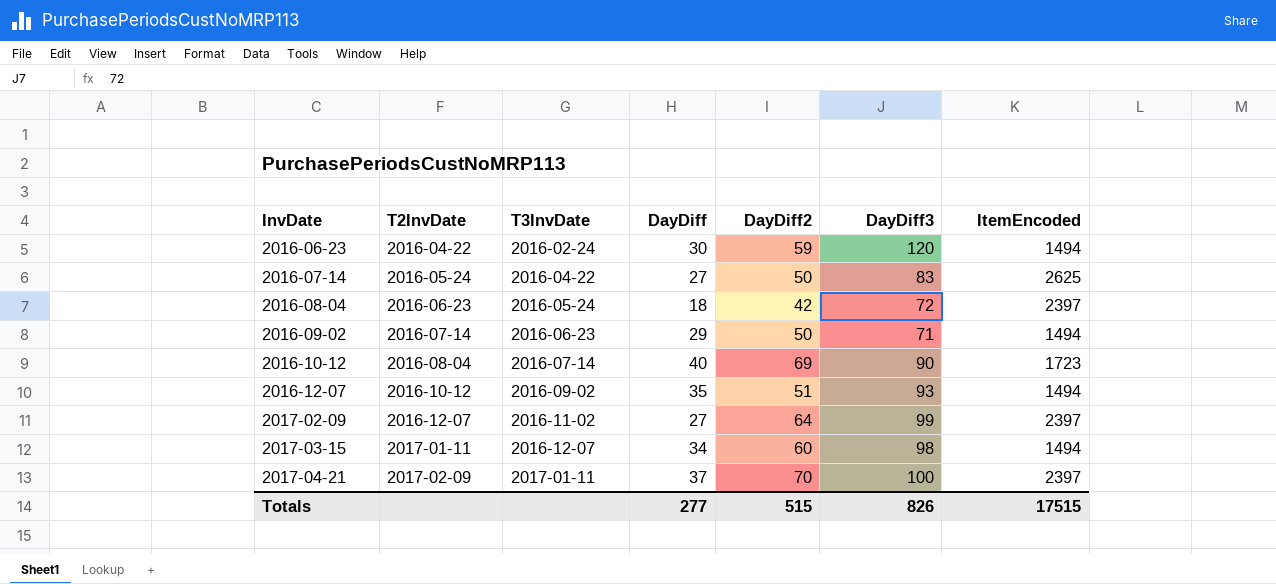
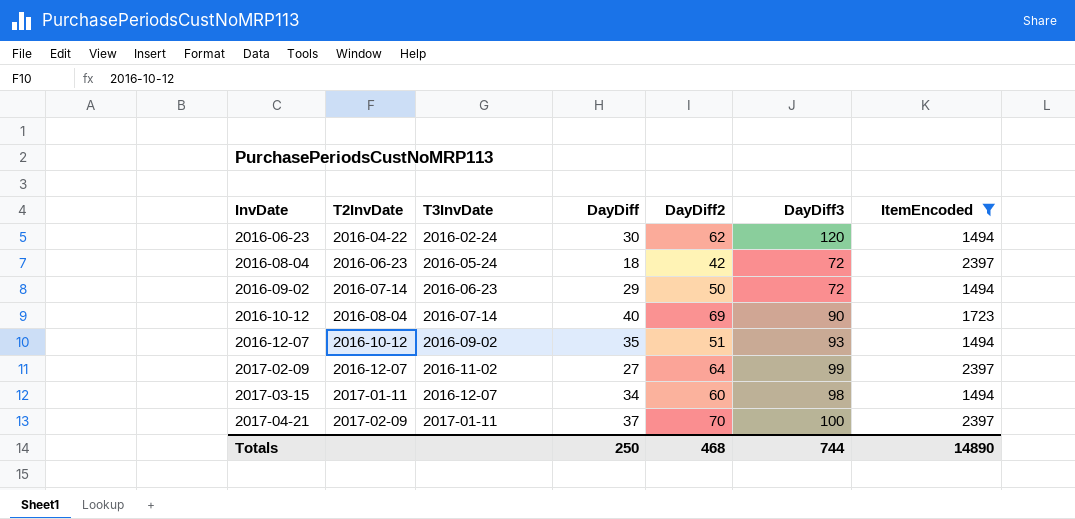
filter: none -> ItemEncoded != 2625
2016-06-23 | DayDiff2: 59 -> 62
2016-09-02 | DayDiff3: 71 -> 72
Totals | DayDiff: 277 -> 250
Totals | DayDiff2: 515 -> 468
Totals | DayDiff3: 826 -> 744
Totals | ItemEncoded: 17515 -> 14890

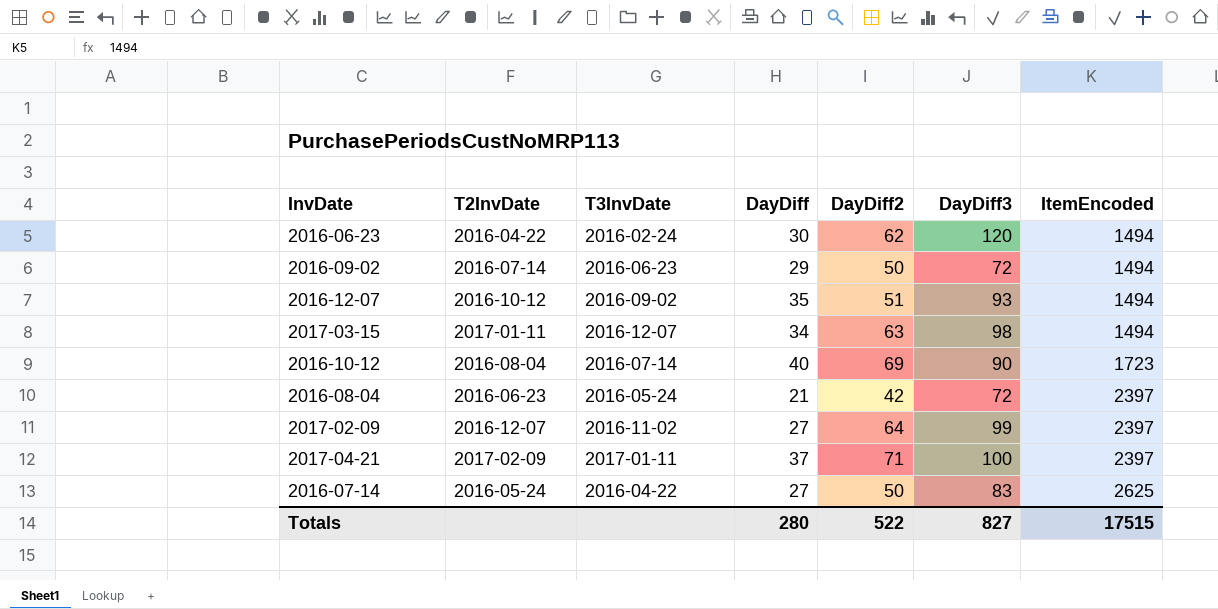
filter: ItemEncoded != 2625 -> none
row order: InvDate ascending -> ItemEncoded ascending
2017-03-15 | DayDiff2: 60 -> 63
2016-08-04 | DayDiff: 18 -> 21
2017-04-21 | DayDiff2: 70 -> 71
Totals | DayDiff: 250 -> 280
Totals | DayDiff2: 468 -> 522
Totals | DayDiff3: 744 -> 827
Totals | ItemEncoded: 14890 -> 17515

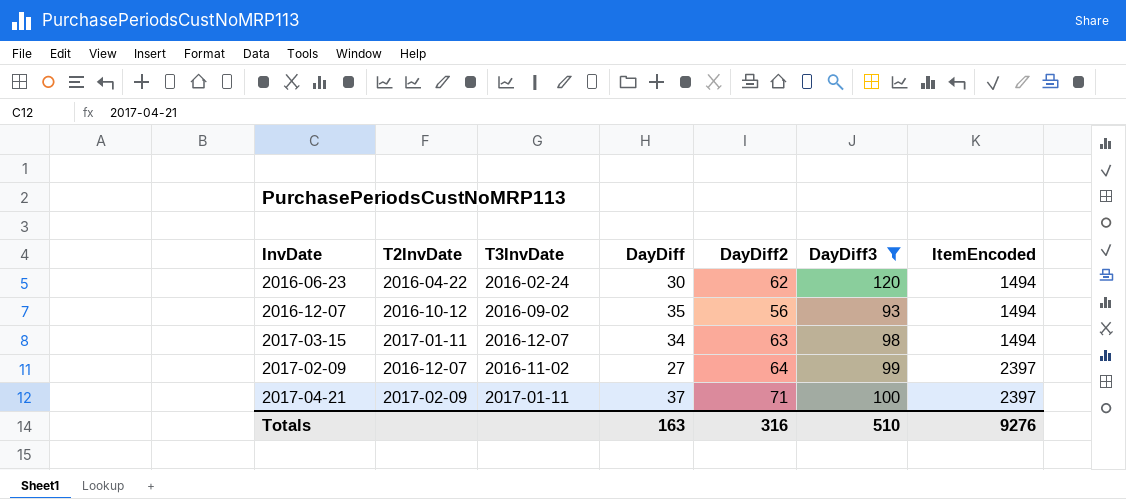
filter: none -> DayDiff3 >= 93
2016-12-07 | DayDiff2: 51 -> 56
Totals | DayDiff: 280 -> 163
Totals | DayDiff2: 522 -> 316
Totals | DayDiff3: 827 -> 510
Totals | ItemEncoded: 17515 -> 9276

